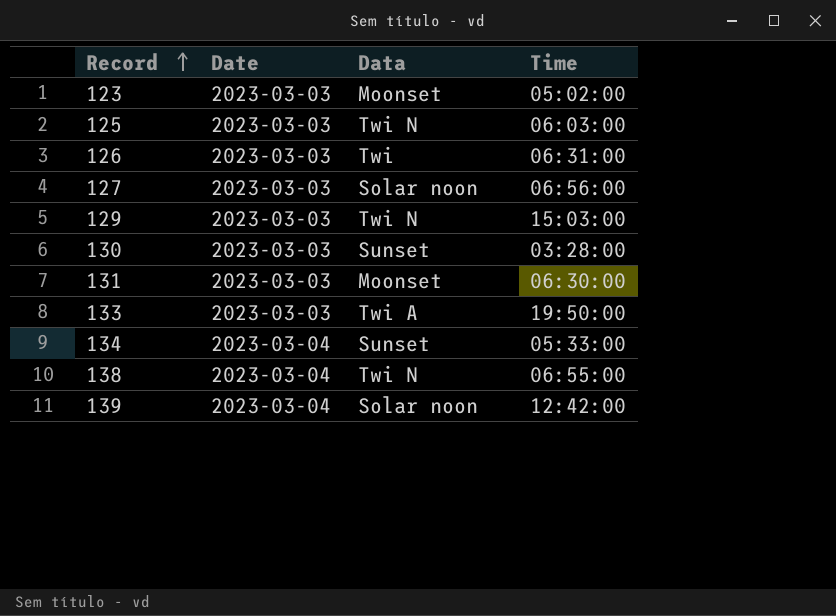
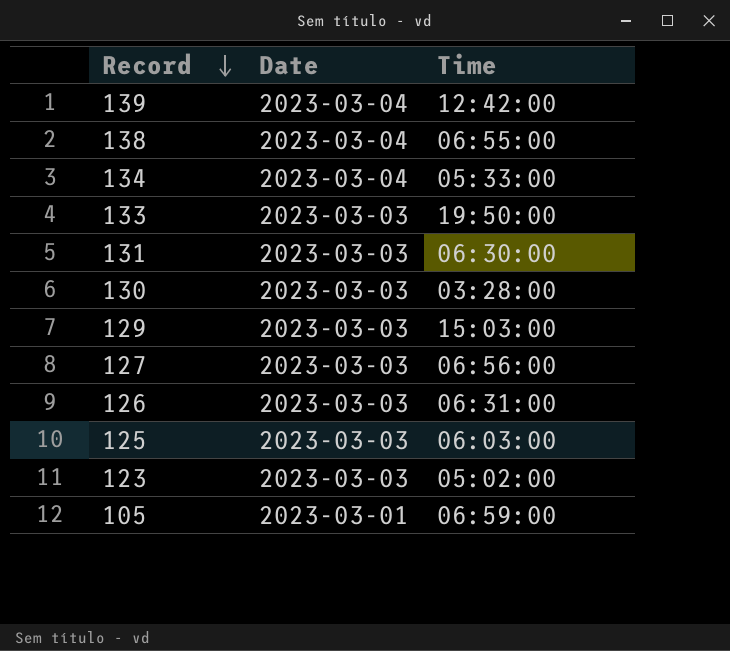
row order: Record ascending -> Record descending
column Data | position: 3 -> none
row 105: none -> 2023-03-01 | 06:59:00

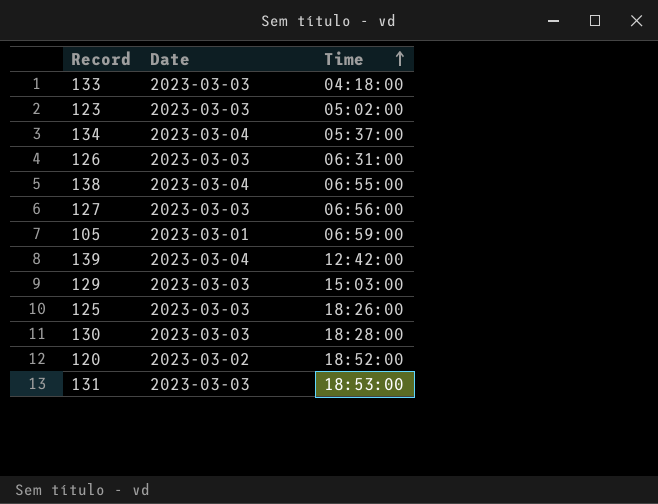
row order: Record descending -> Time ascending
133 | Time: 19:50:00 -> 04:18:00
134 | Time: 05:33:00 -> 05:37:00
125 | Time: 06:03:00 -> 18:26:00
130 | Time: 03:28:00 -> 18:28:00
row 120: none -> 2023-03-02 | 18:52:00
131 | Time: 06:30:00 -> 18:53:00

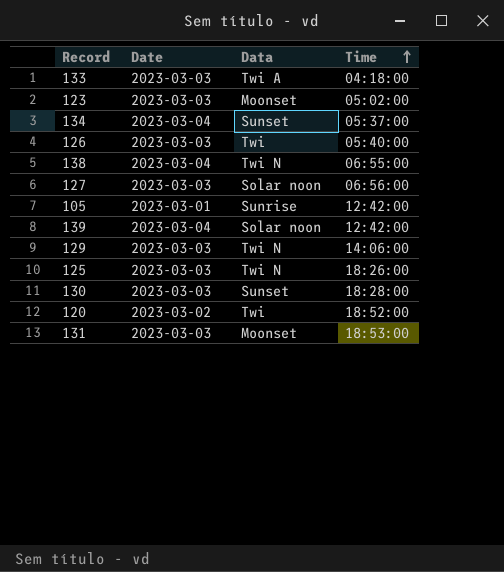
column Data | position: none -> 3
126 | Time: 06:31:00 -> 05:40:00
105 | Time: 06:59:00 -> 12:42:00
129 | Time: 15:03:00 -> 14:06:00

